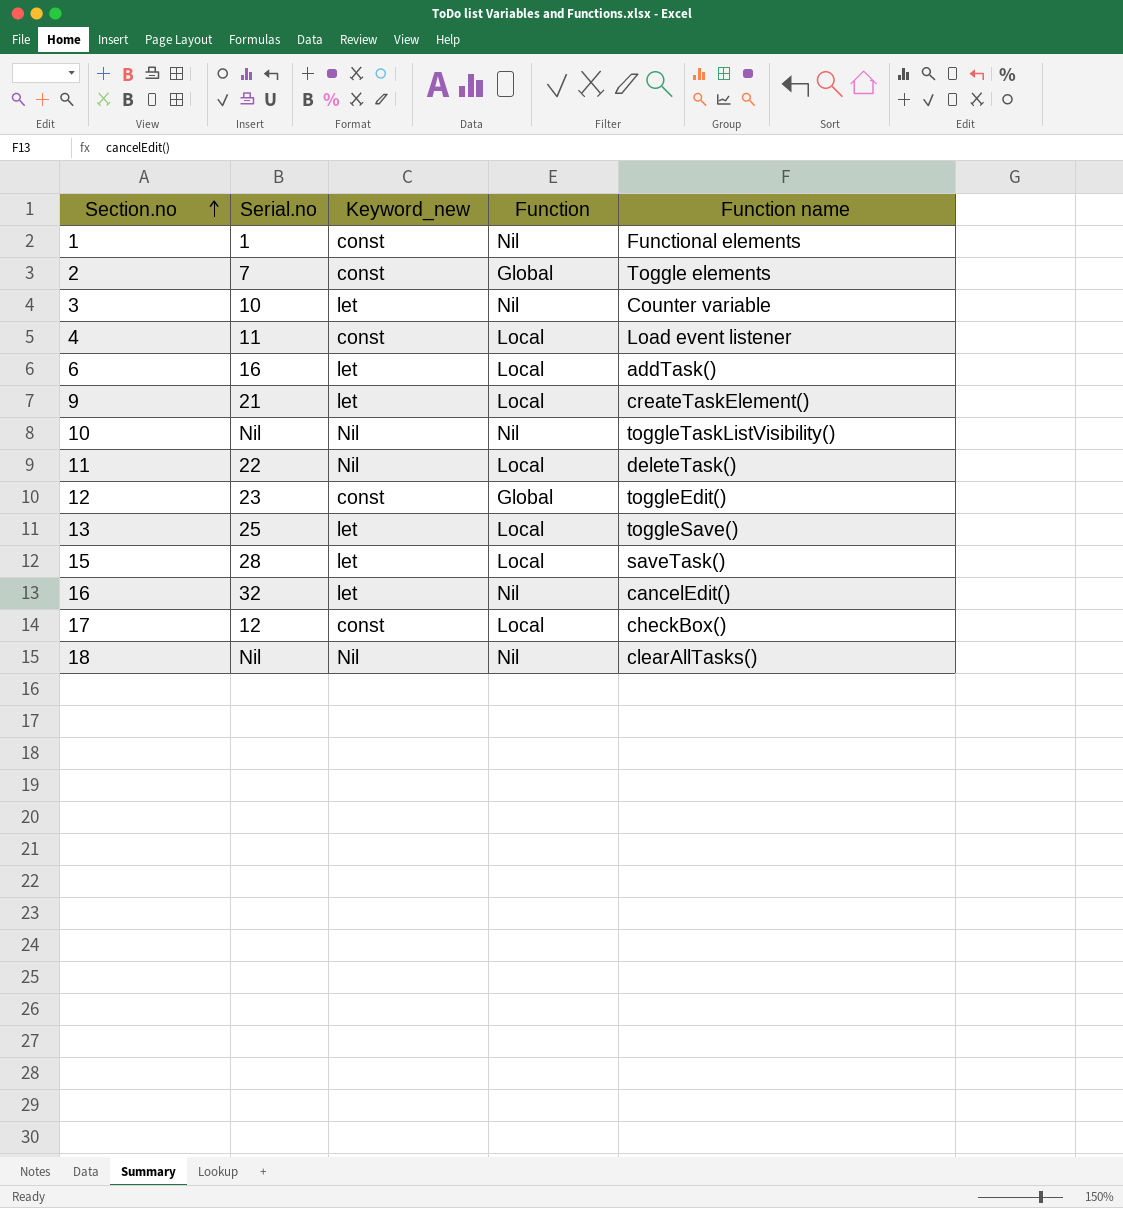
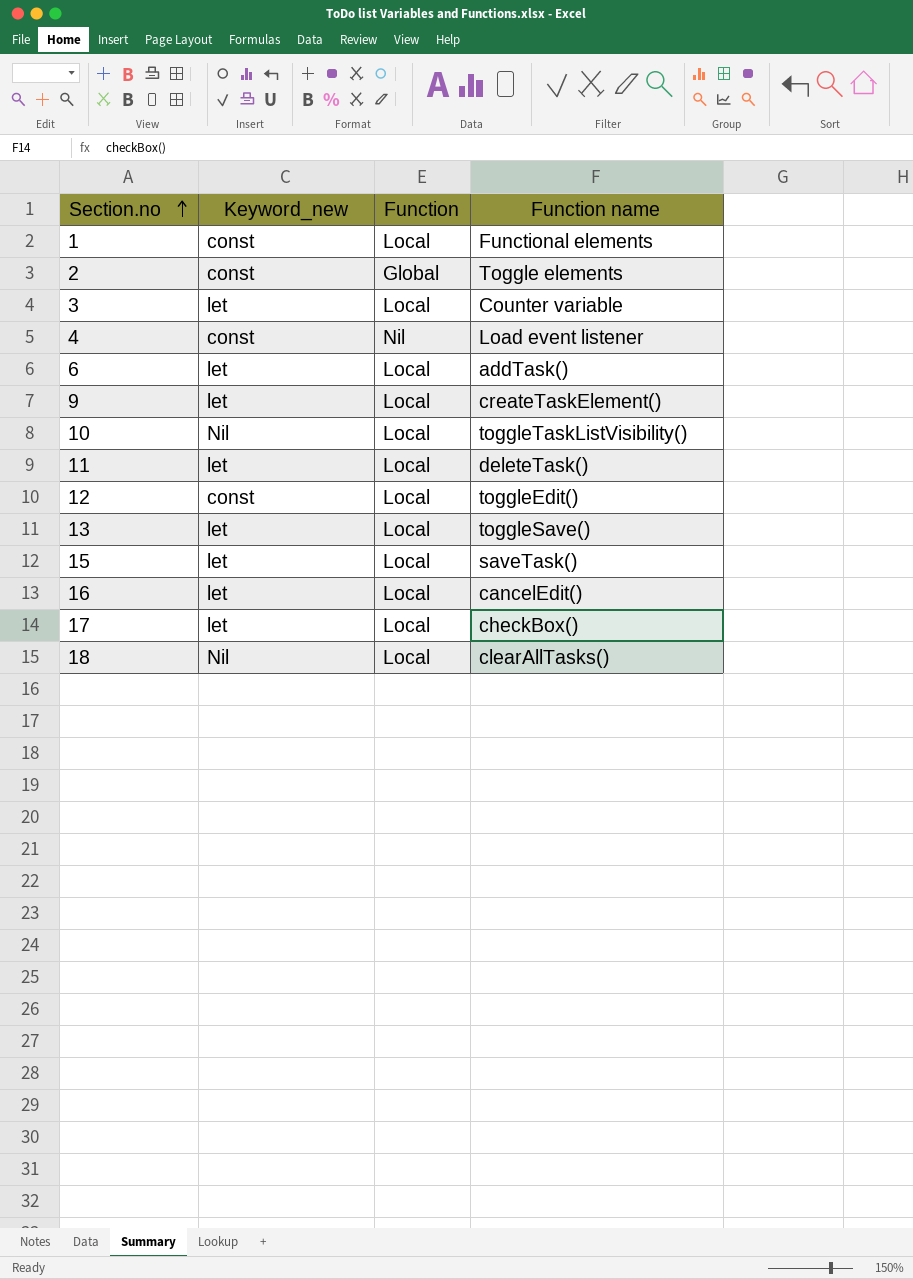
column Serial.no | position: 2 -> none
1 | Function: Nil -> Local
3 | Function: Nil -> Local
4 | Function: Local -> Nil
10 | Function: Nil -> Local
11 | Keyword_new: Nil -> let
12 | Function: Global -> Local
16 | Function: Nil -> Local
17 | Keyword_new: const -> let
18 | Function: Nil -> Local

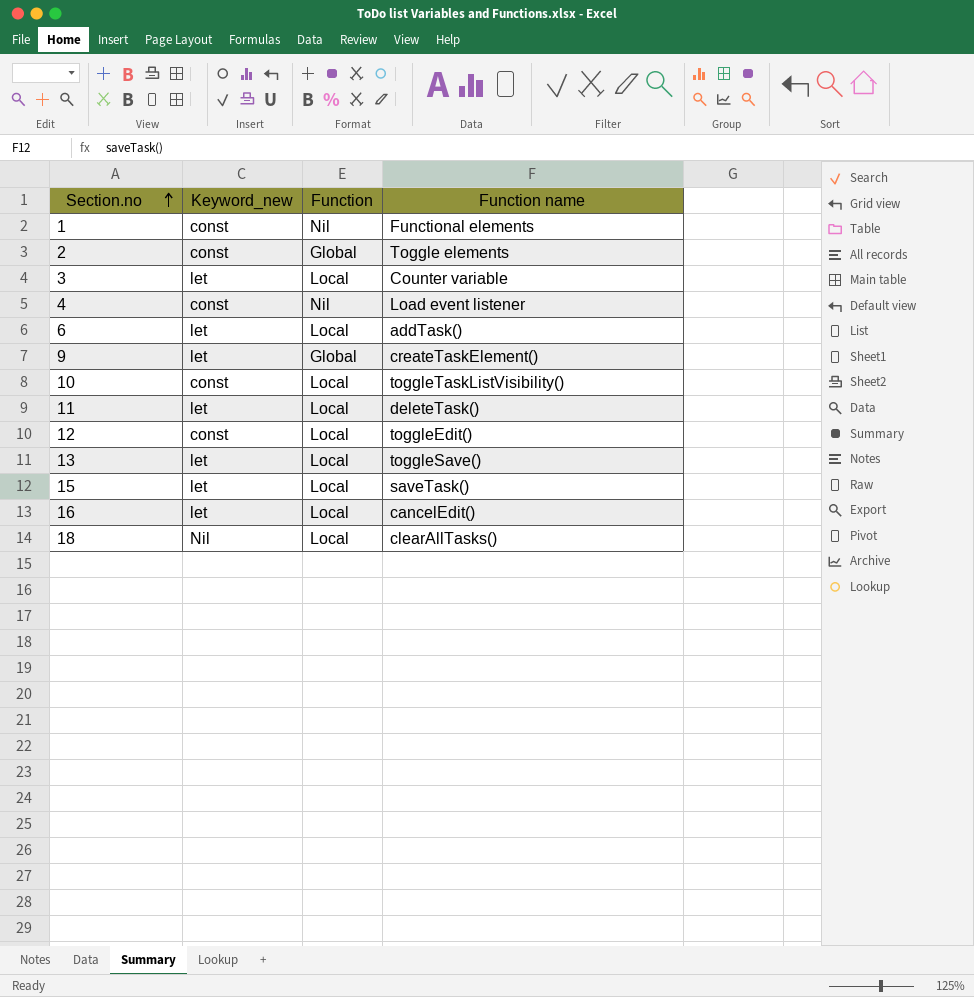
row 17: let | Local | checkBox() -> none
1 | Function: Local -> Nil
9 | Function: Local -> Global
10 | Keyword_new: Nil -> const

